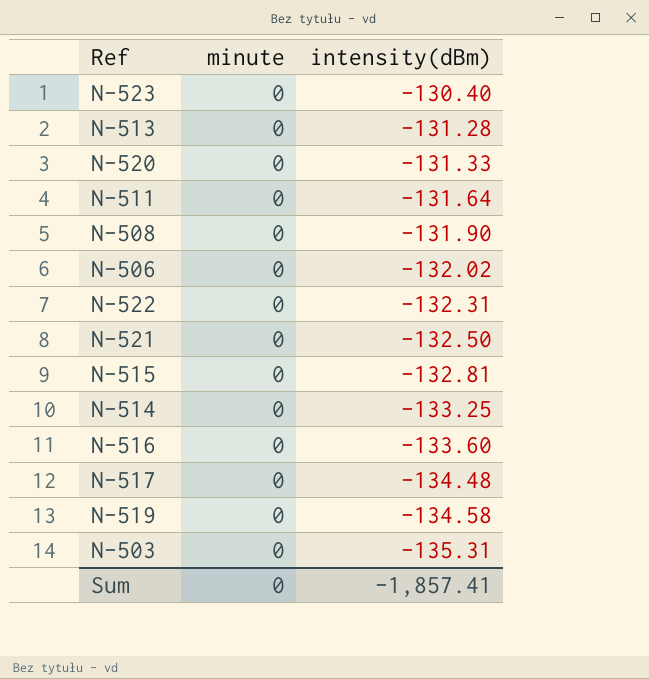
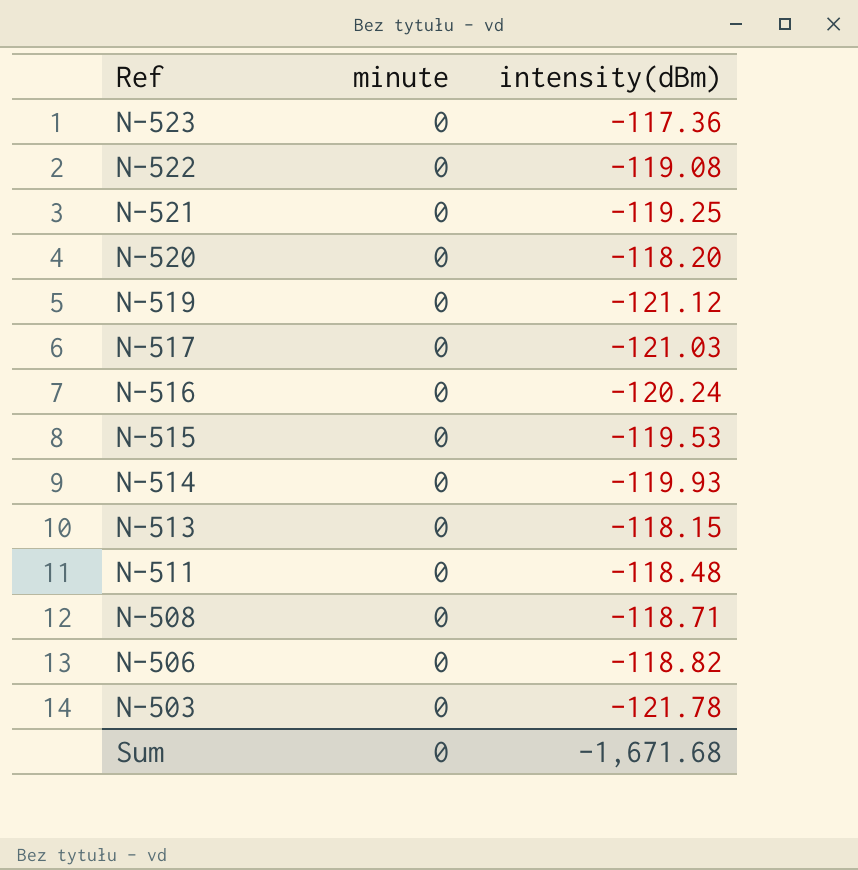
row order: intensity(dBm) descending -> Ref descending
N-523 | intensity(dBm): -130.40 -> -117.36
N-522 | intensity(dBm): -132.31 -> -119.08
N-521 | intensity(dBm): -132.50 -> -119.25
N-520 | intensity(dBm): -131.33 -> -118.20
N-519 | intensity(dBm): -134.58 -> -121.12
N-517 | intensity(dBm): -134.48 -> -121.03
N-516 | intensity(dBm): -133.60 -> -120.24
N-515 | intensity(dBm): -132.81 -> -119.53
N-514 | intensity(dBm): -133.25 -> -119.93
N-513 | intensity(dBm): -131.28 -> -118.15
N-511 | intensity(dBm): -131.64 -> -118.48
N-508 | intensity(dBm): -131.90 -> -118.71
N-506 | intensity(dBm): -132.02 -> -118.82
N-503 | intensity(dBm): -135.31 -> -121.78
Sum | intensity(dBm): -1,857.41 -> -1,671.68

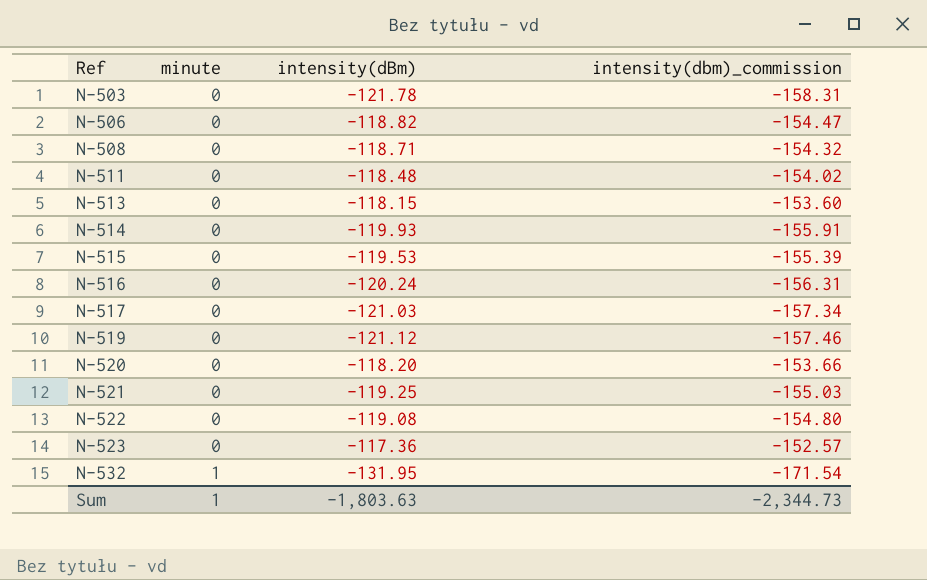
row order: Ref descending -> Ref ascending
column intensity(dbm)_commission | formula: none -> [intensity(dBm)] * 1.3
row N-532: none -> 1 | -131.95 | -171.54
Sum | minute: 0 -> 1
Sum | intensity(dBm): -1,671.68 -> -1,803.63

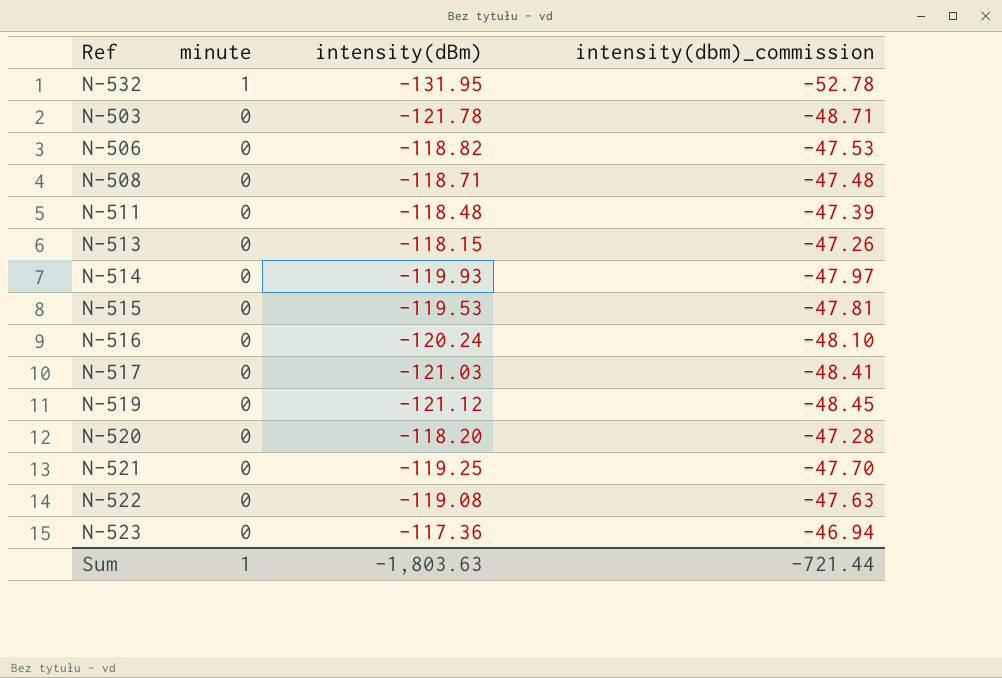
row order: Ref ascending -> minute descending
column intensity(dbm)_commission | formula: [intensity(dBm)] * 1.3 -> [intensity(dBm)] * 0.4
Sum | intensity(dbm)_commission: -2,344.73 -> -721.44

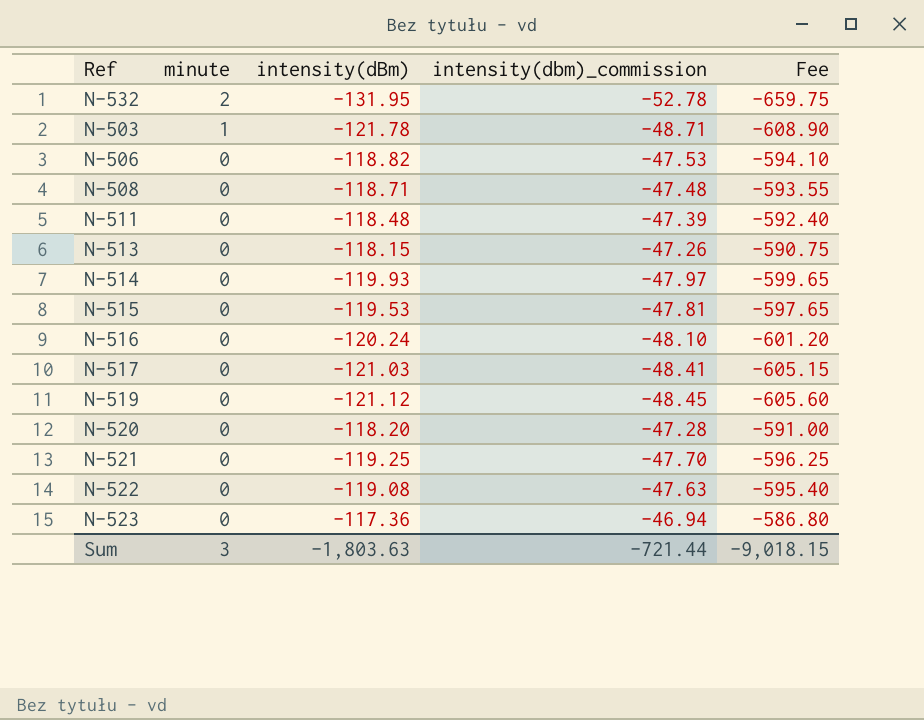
column Fee | formula: none -> [intensity(dBm)] * 5
N-532 | minute: 1 -> 2
N-503 | minute: 0 -> 1
Sum | minute: 1 -> 3

